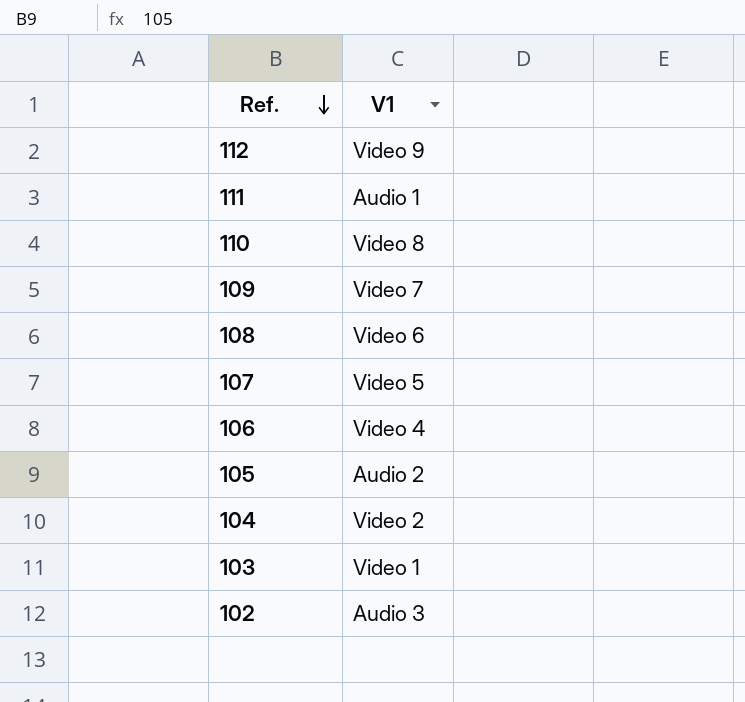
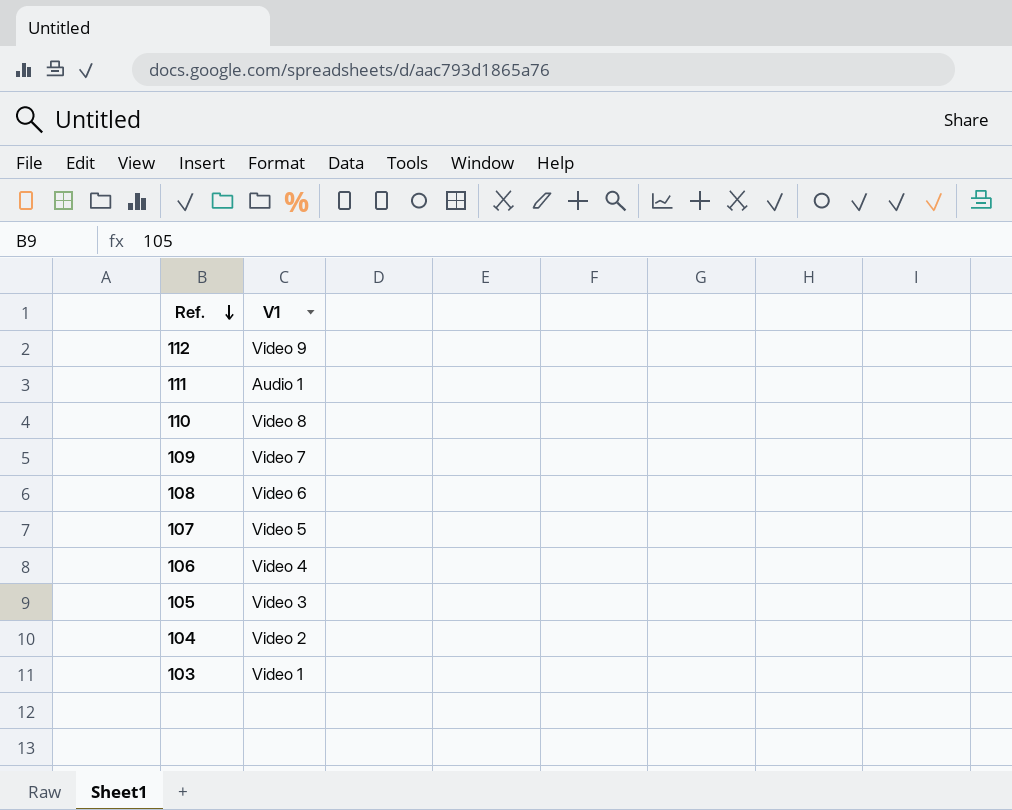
row 102: Audio 3 -> none
105 | V1: Audio 2 -> Video 3

